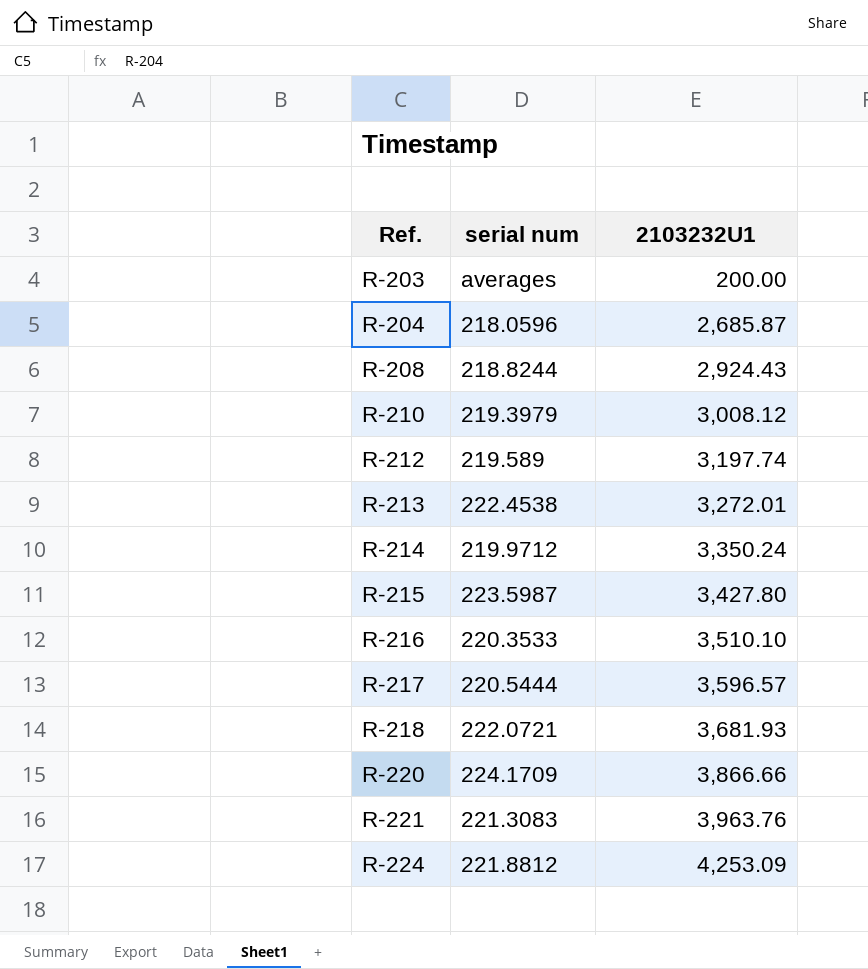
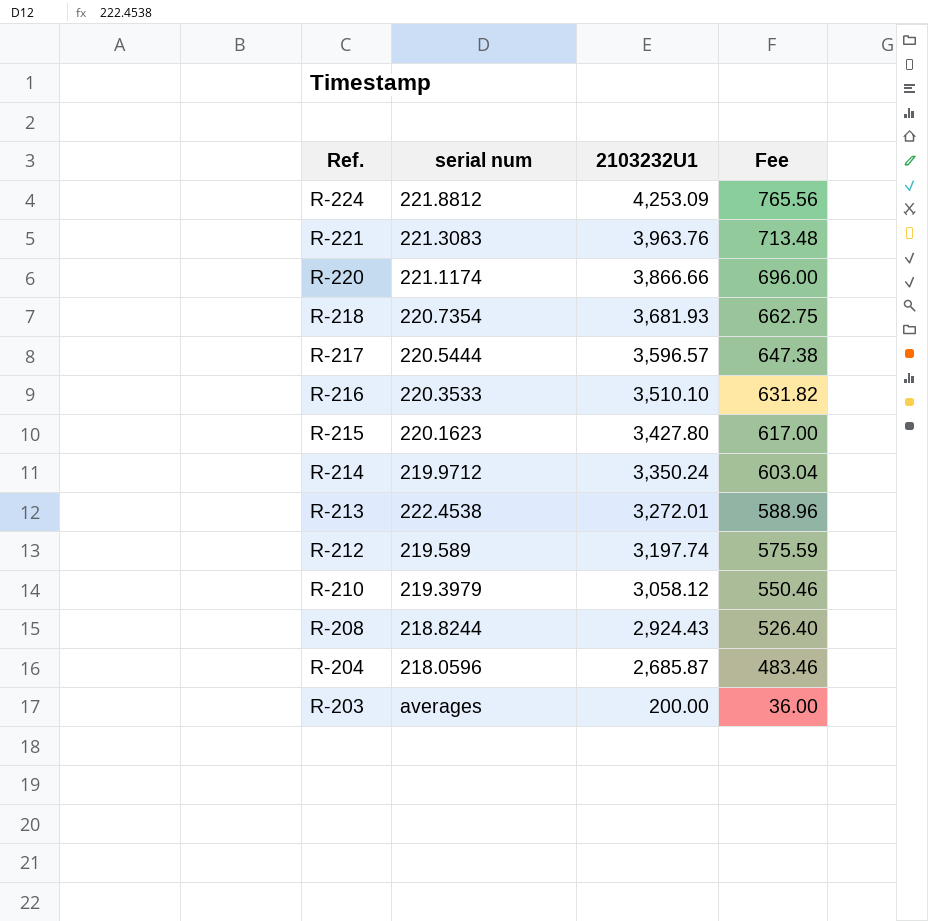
row order: Ref. ascending -> Ref. descending
column Fee | formula: none -> [2103232U1] * 0.18
R-220 | serial num: 224.1709 -> 221.1174
R-218 | serial num: 222.0721 -> 220.7354
R-215 | serial num: 223.5987 -> 220.1623
R-210 | 2103232U1: 3,008.12 -> 3,058.12

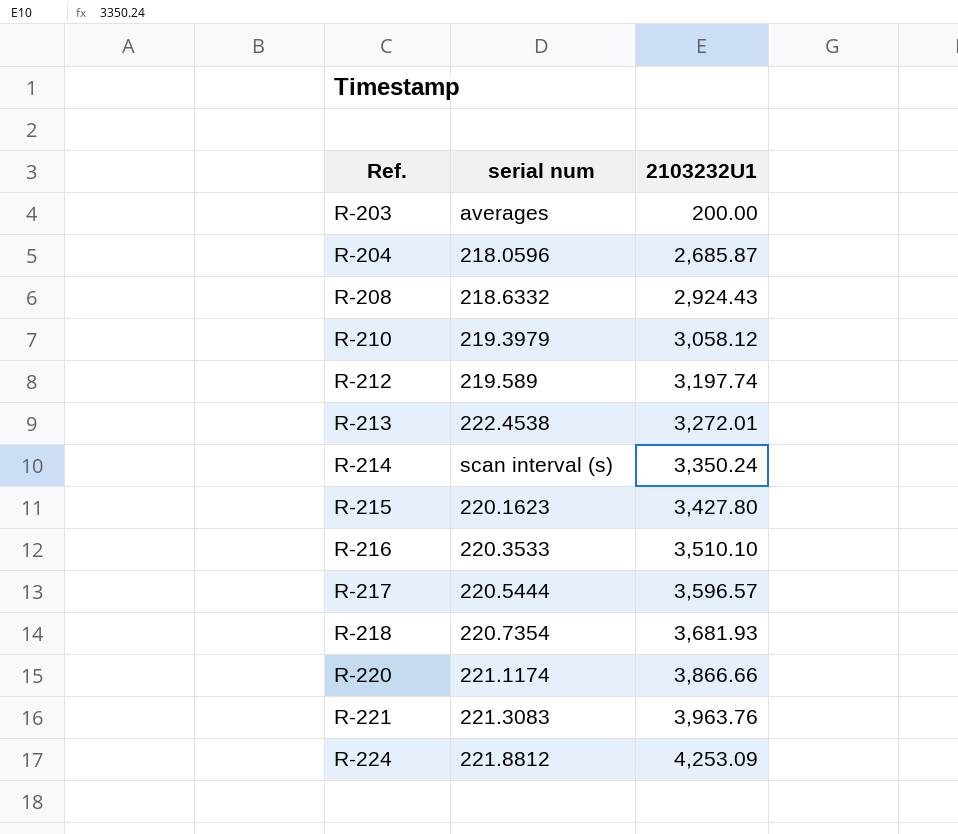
row order: Ref. descending -> Ref. ascending
column Fee | formula: [2103232U1] * 0.18 -> none
R-208 | serial num: 218.8244 -> 218.6332
R-214 | serial num: 219.9712 -> scan interval (s)

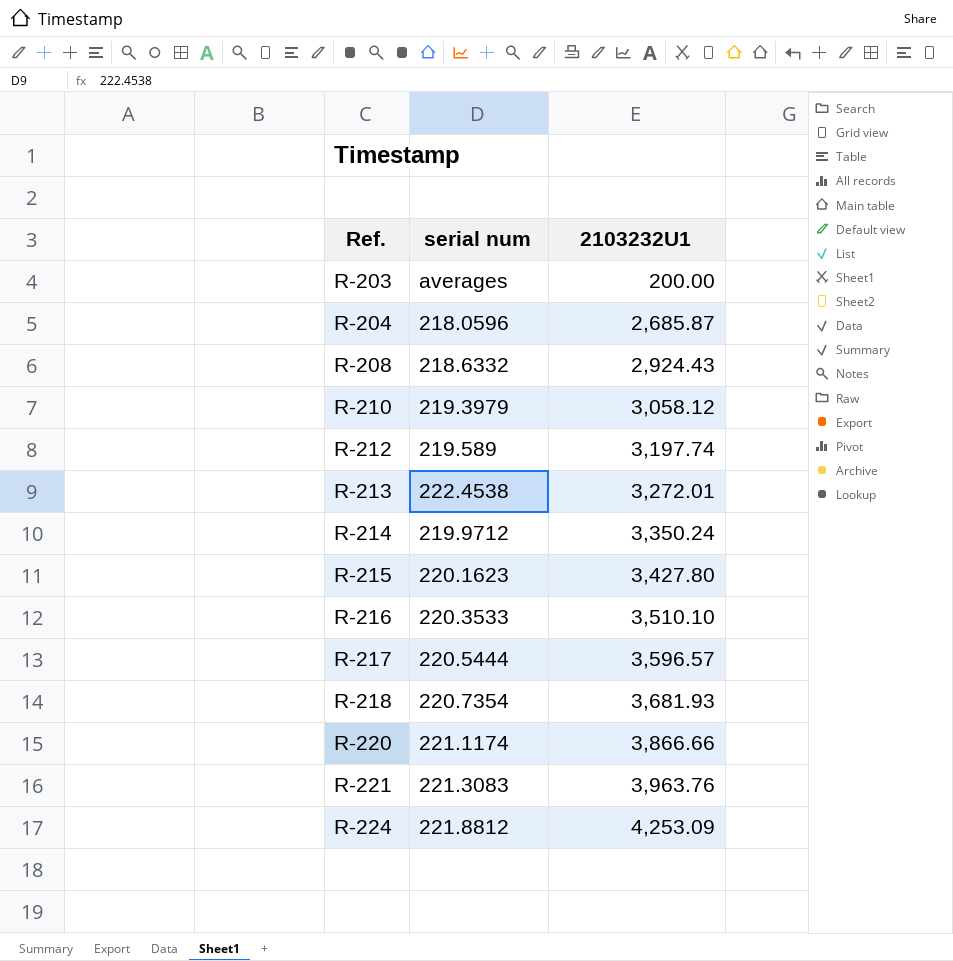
R-214 | serial num: scan interval (s) -> 219.9712

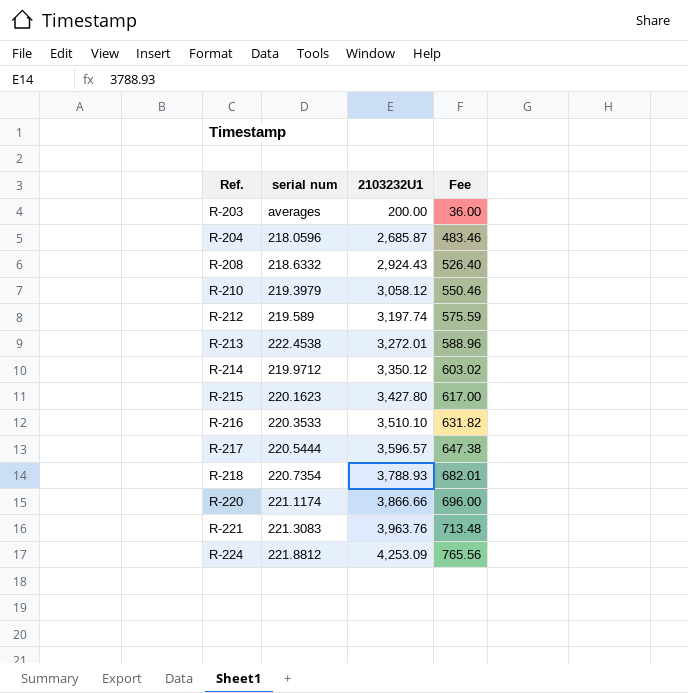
column Fee | formula: none -> [2103232U1] * 0.18
R-214 | 2103232U1: 3,350.24 -> 3,350.12
R-218 | 2103232U1: 3,681.93 -> 3,788.93

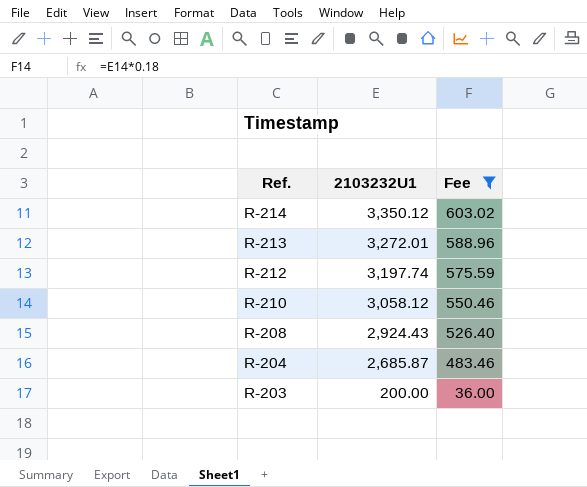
filter: none -> Fee <= 603.02
row order: Ref. ascending -> Ref. descending
column serial num | position: 2 -> none

